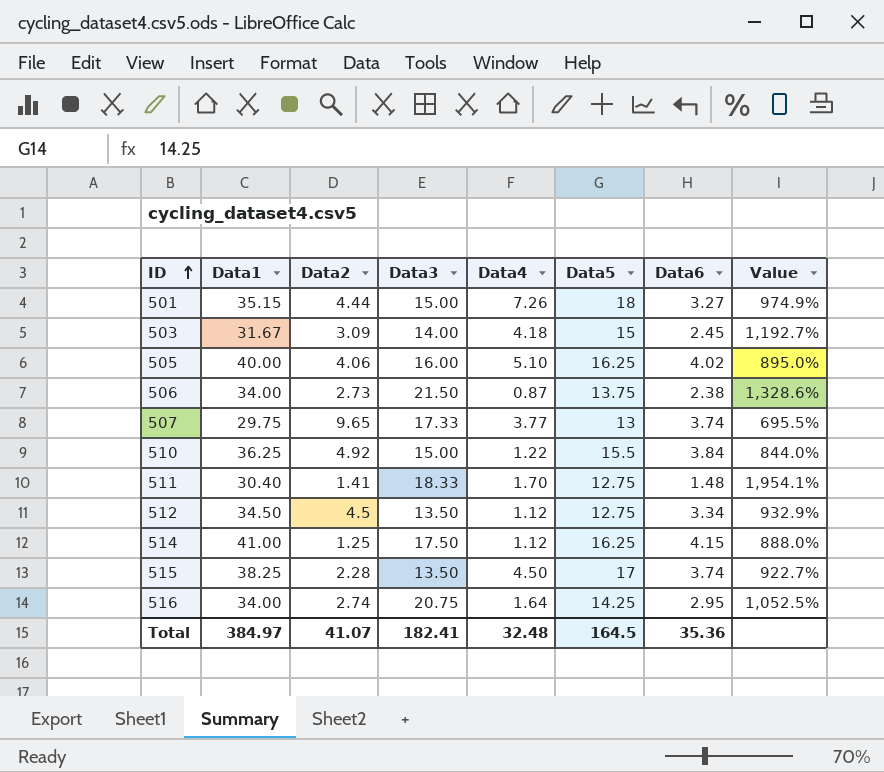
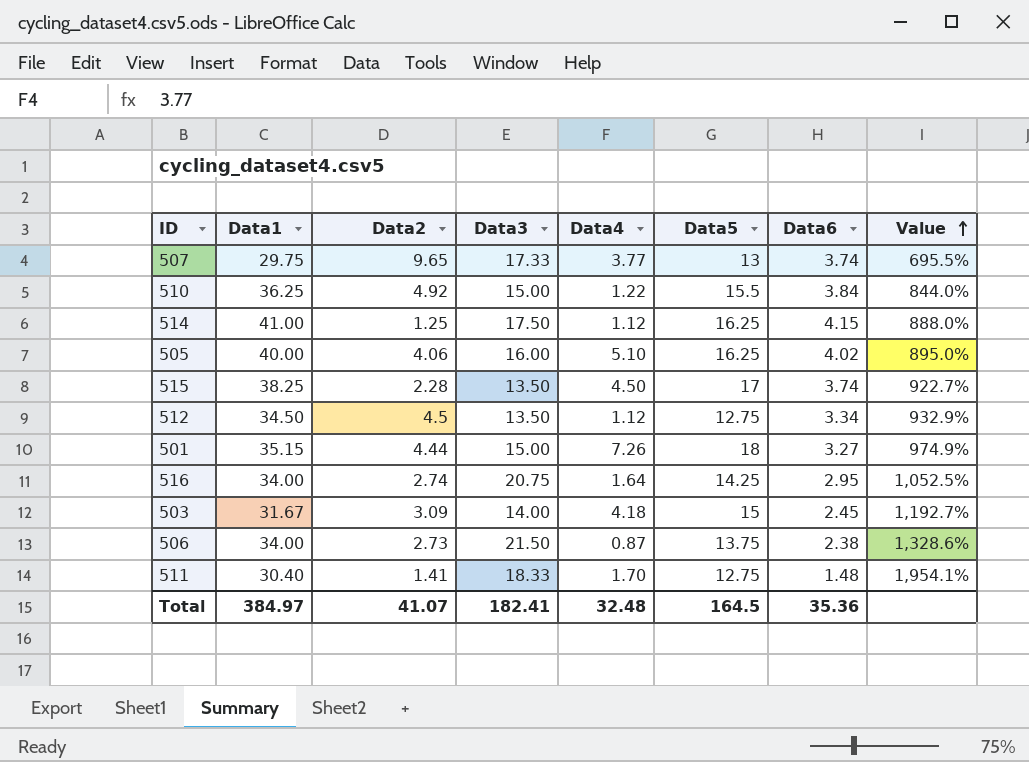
row order: ID ascending -> Value ascending

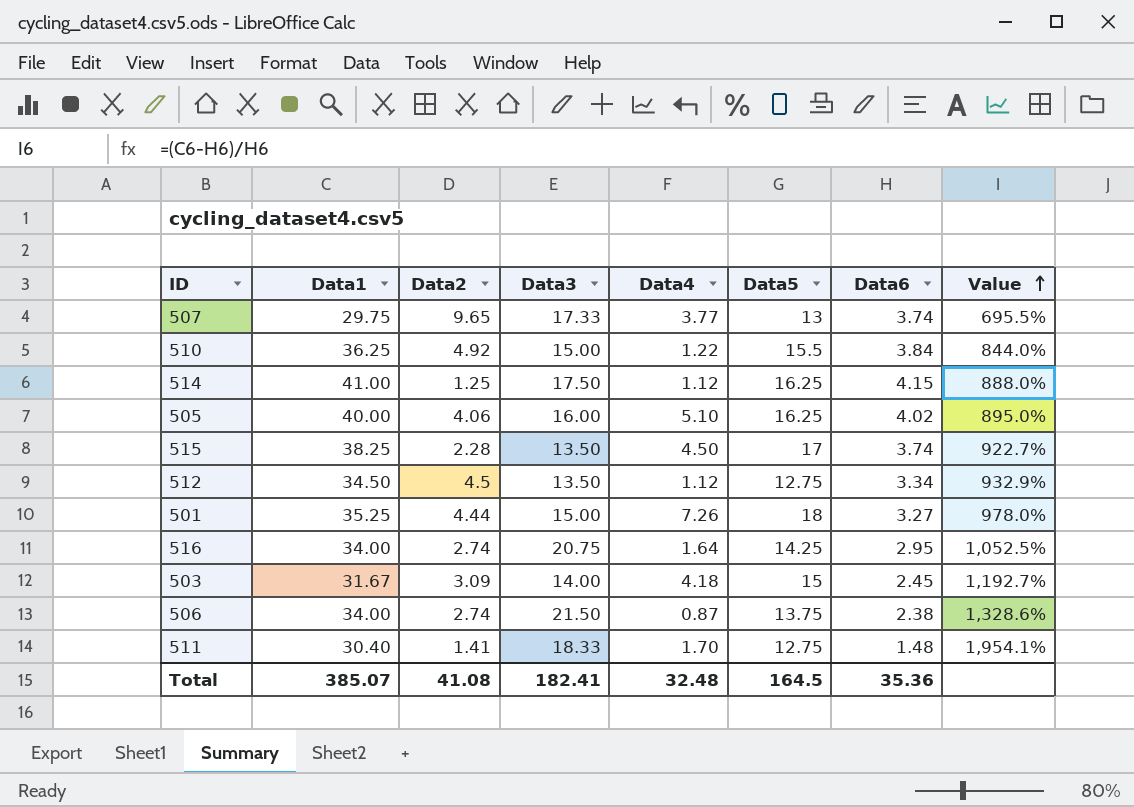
501 | Data1: 35.15 -> 35.25
501 | Value: 974.9% -> 978.0%
506 | Data2: 2.73 -> 2.74
Total | Data1: 384.97 -> 385.07
Total | Data2: 41.07 -> 41.08

